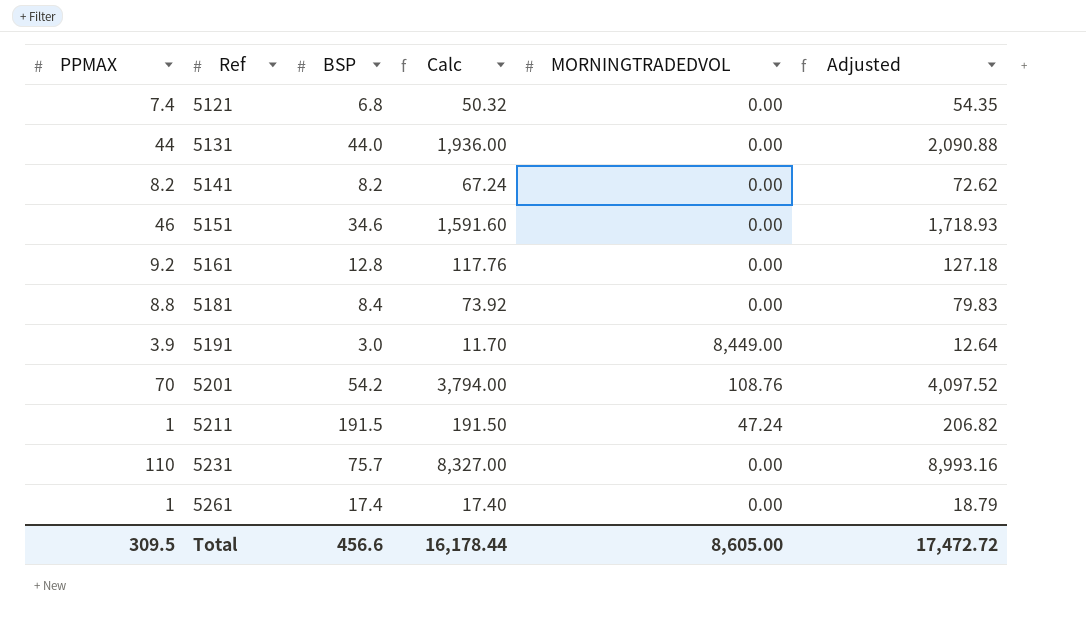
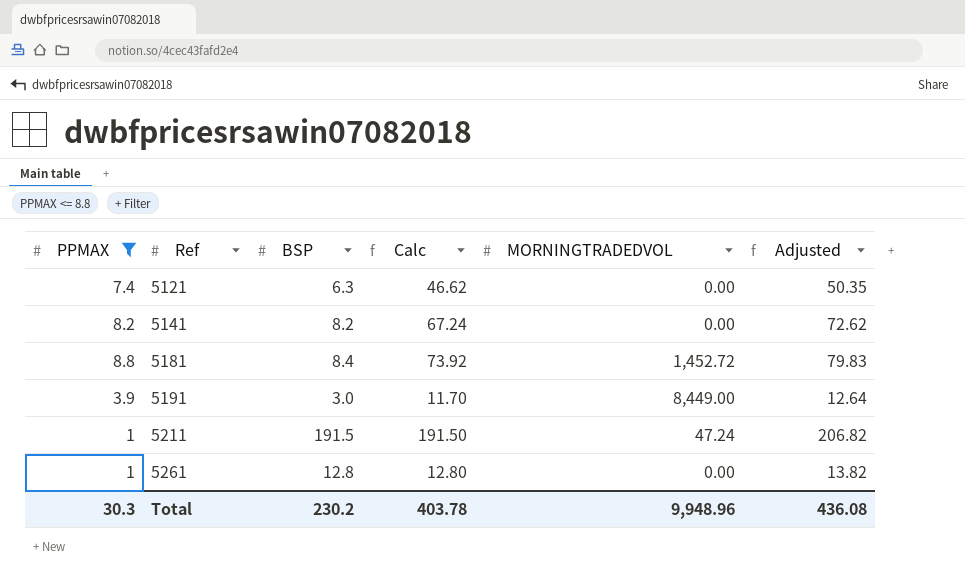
filter: none -> PPMAX <= 8.8
5121 | BSP: 6.8 -> 6.3
5121 | Calc: 50.32 -> 46.62
5121 | Adjusted: 54.35 -> 50.35
5181 | MORNINGTRADEDVOL: 0.00 -> 1,452.72
5261 | BSP: 17.4 -> 12.8
5261 | Calc: 17.40 -> 12.80
5261 | Adjusted: 18.79 -> 13.82
Total | PPMAX: 309.5 -> 30.3
Total | BSP: 456.6 -> 230.2
Total | Calc: 16,178.44 -> 403.78
Total | MORNINGTRADEDVOL: 8,605.00 -> 9,948.96
Total | Adjusted: 17,472.72 -> 436.08

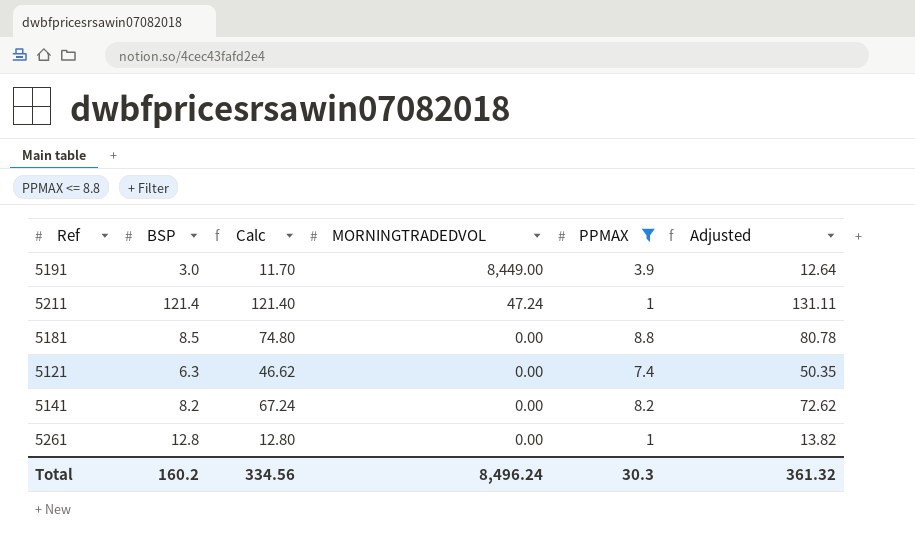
row order: Ref ascending -> MORNINGTRADEDVOL descending
column PPMAX | position: 1 -> 5
5211 | BSP: 191.5 -> 121.4
5211 | Calc: 191.50 -> 121.40
5211 | Adjusted: 206.82 -> 131.11
5181 | BSP: 8.4 -> 8.5
5181 | Calc: 73.92 -> 74.80
5181 | MORNINGTRADEDVOL: 1,452.72 -> 0.00
5181 | Adjusted: 79.83 -> 80.78
Total | BSP: 230.2 -> 160.2
Total | Calc: 403.78 -> 334.56
Total | MORNINGTRADEDVOL: 9,948.96 -> 8,496.24
Total | Adjusted: 436.08 -> 361.32

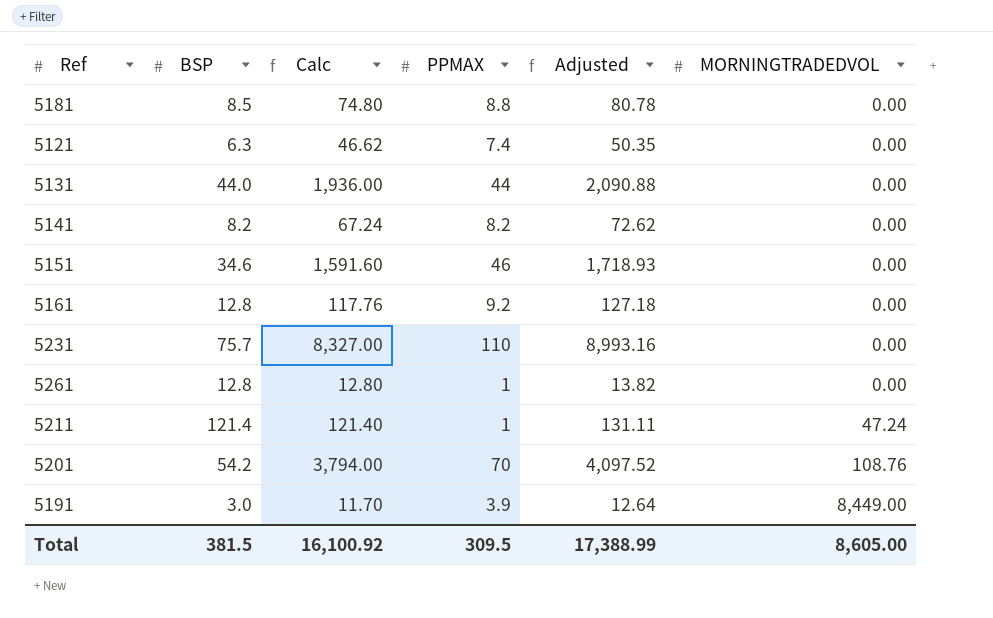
filter: PPMAX <= 8.8 -> none
row order: MORNINGTRADEDVOL descending -> MORNINGTRADEDVOL ascending
column MORNINGTRADEDVOL | position: 4 -> 6
Total | BSP: 160.2 -> 381.5
Total | Calc: 334.56 -> 16,100.92
Total | PPMAX: 30.3 -> 309.5
Total | Adjusted: 361.32 -> 17,388.99
Total | MORNINGTRADEDVOL: 8,496.24 -> 8,605.00

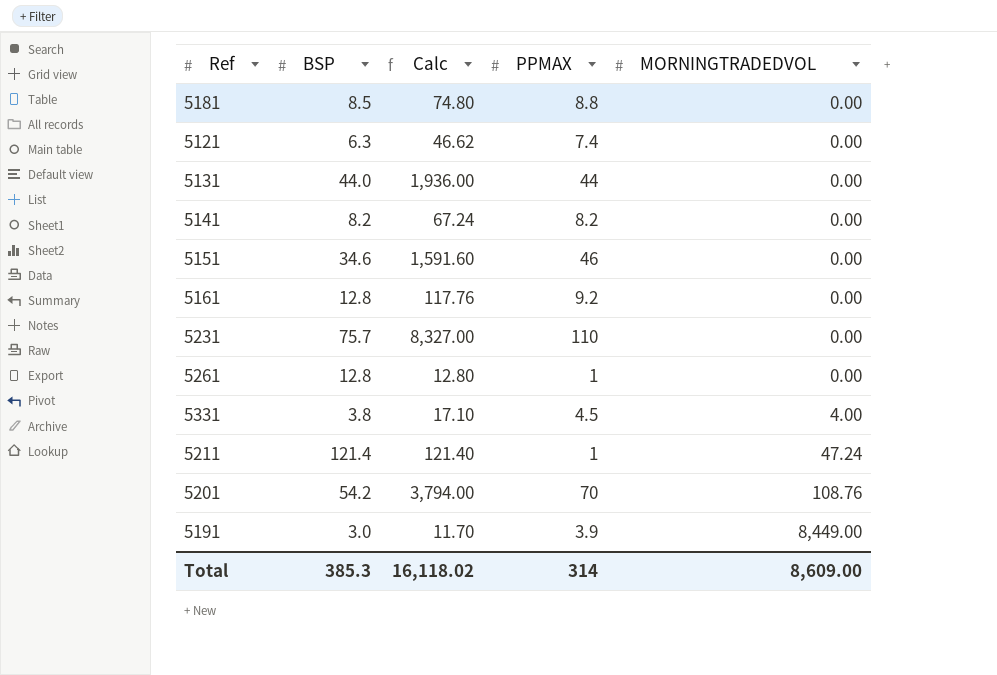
column Adjusted | formula: [Calc] * 1.08 -> none
row 5331: none -> 3.8 | 17.10 | 4.5 | 4.00
Total | BSP: 381.5 -> 385.3
Total | Calc: 16,100.92 -> 16,118.02
Total | PPMAX: 309.5 -> 314
Total | MORNINGTRADEDVOL: 8,605.00 -> 8,609.00

